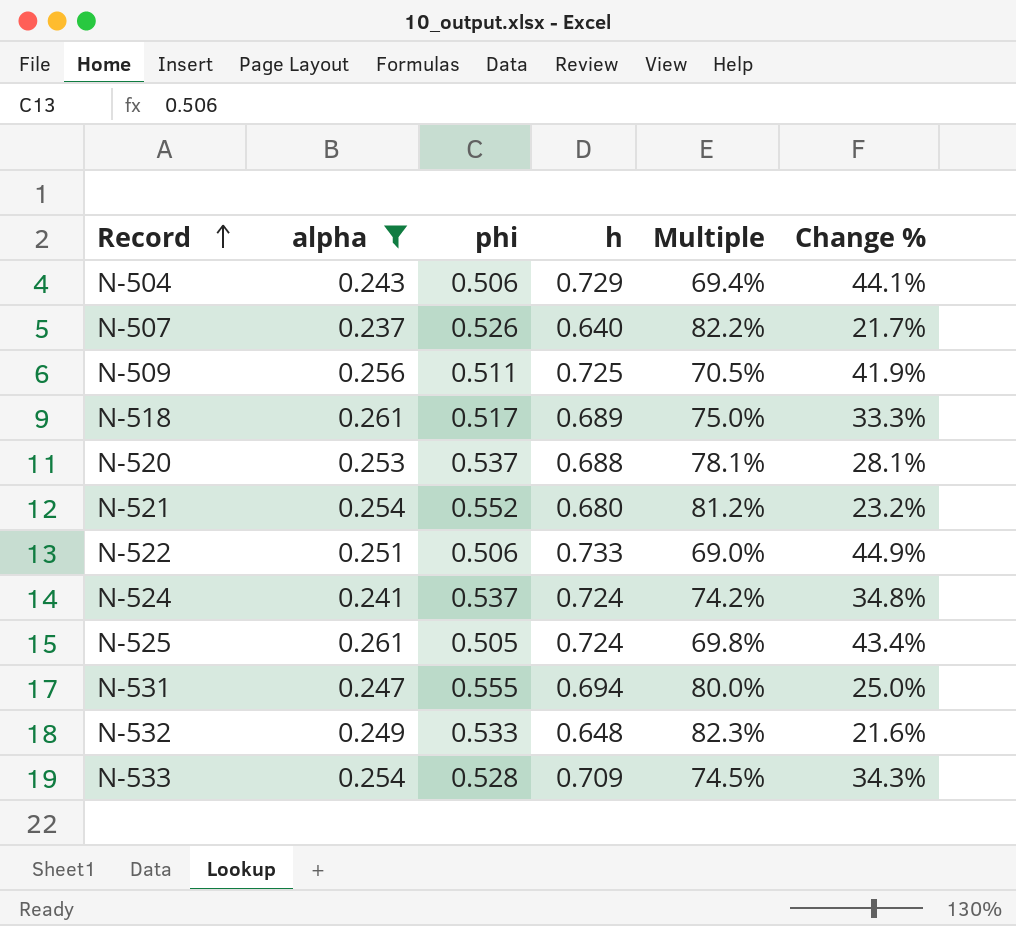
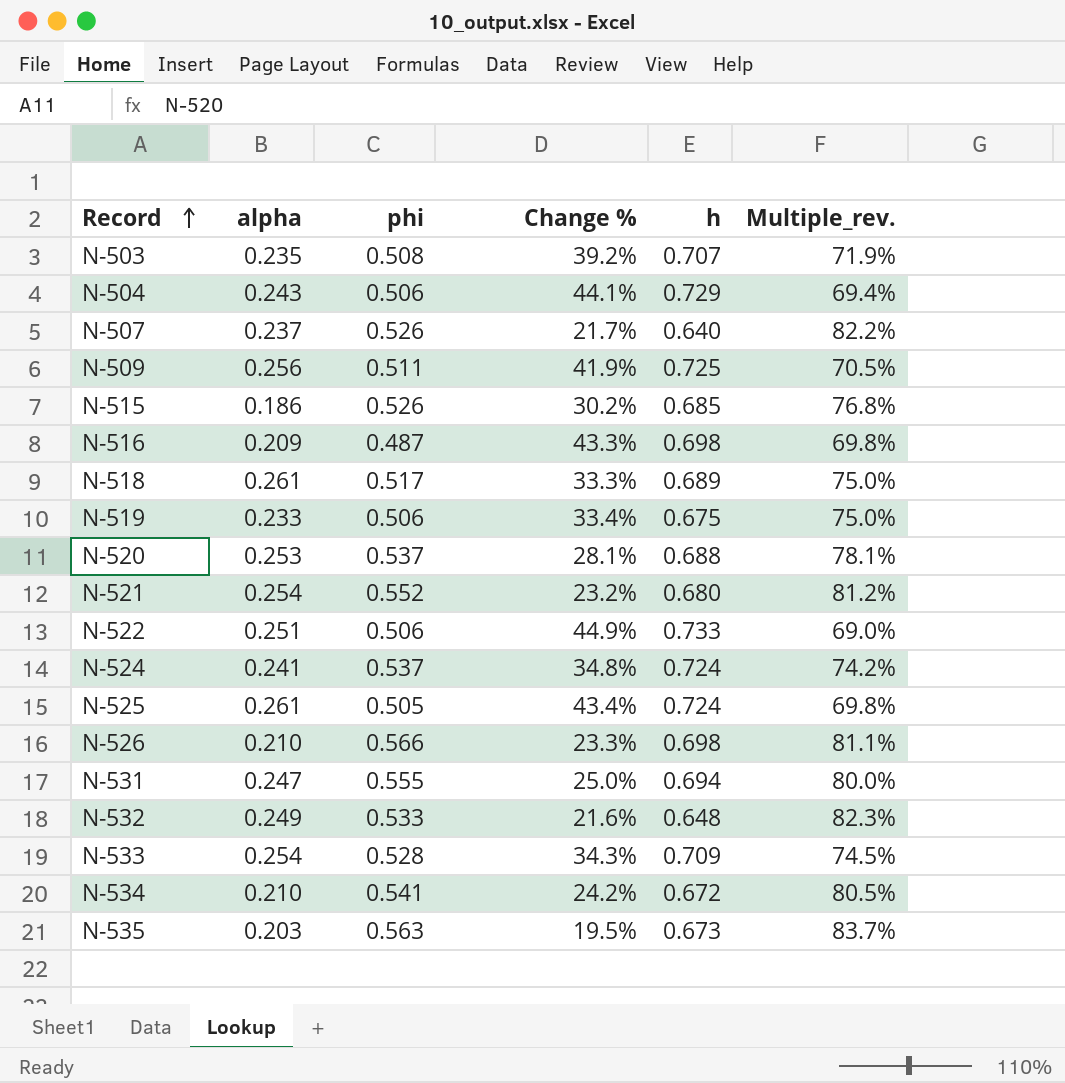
filter: alpha >= 0.237 -> none
column Change % | position: 6 -> 4
column name: Multiple -> Multiple_rev.

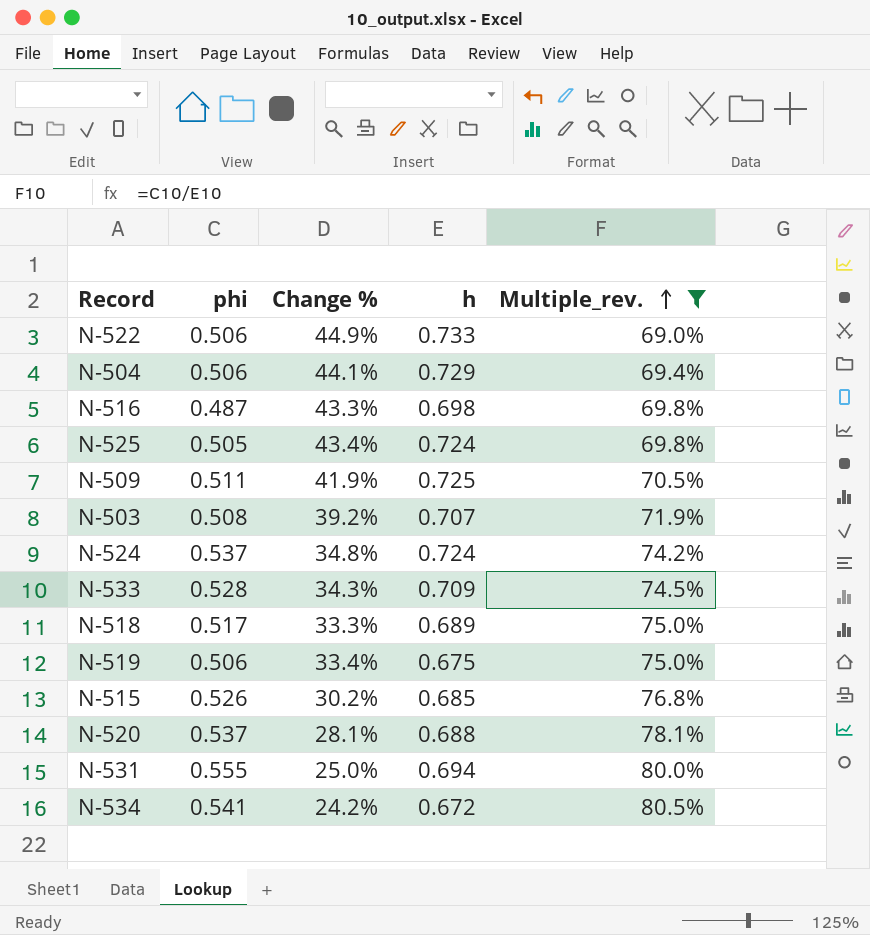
filter: none -> Multiple_rev. <= 80.5%
row order: Record ascending -> Multiple_rev. ascending
column alpha | position: 2 -> none

